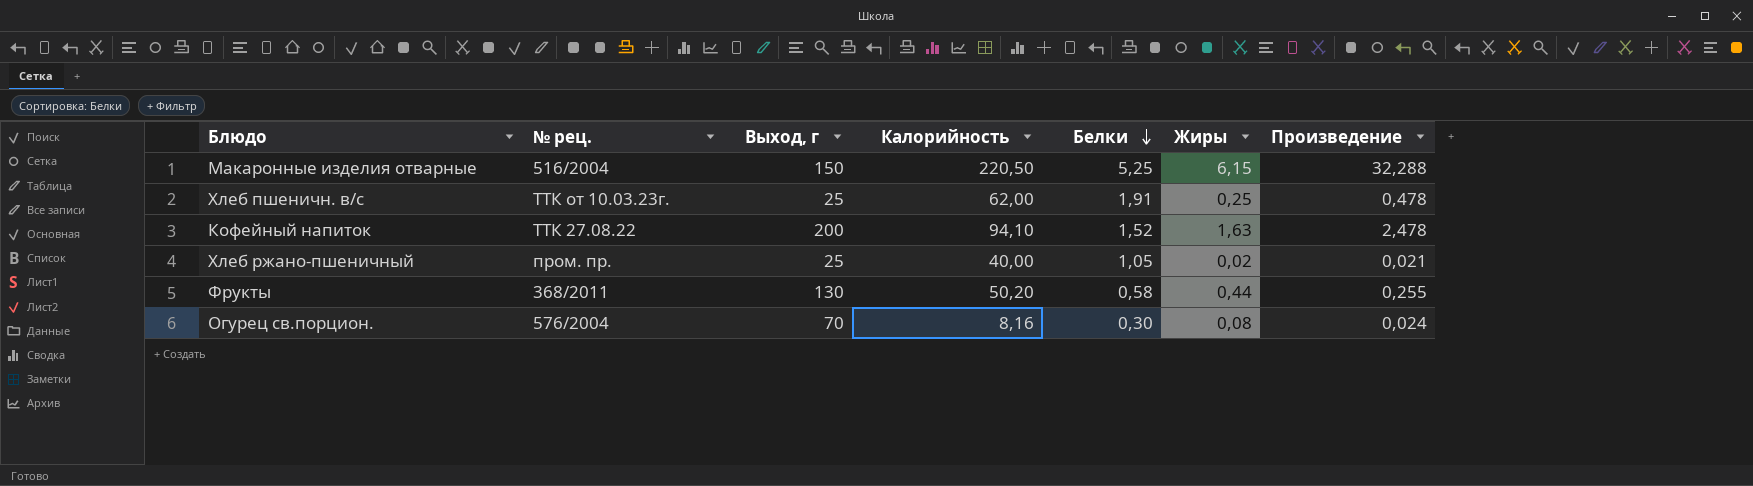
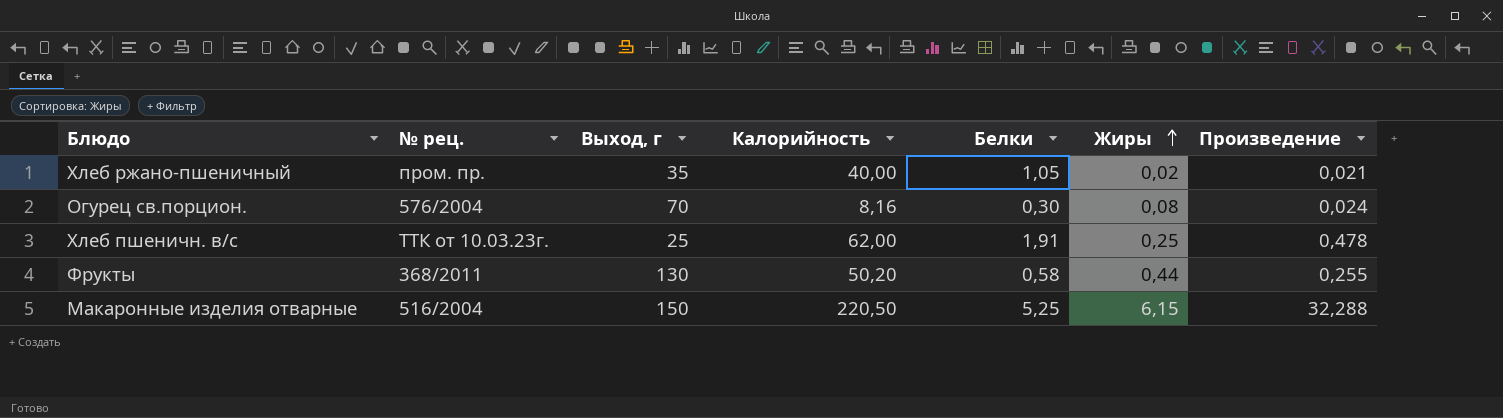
row order: Белки descending -> Жиры ascending
row Кофейный напиток: ТТК 27.08.22 | 200 | 94,10 | 1,52 | 1,63 | 2,478 -> none
Хлеб ржано-пшеничный | Выход, г: 25 -> 35

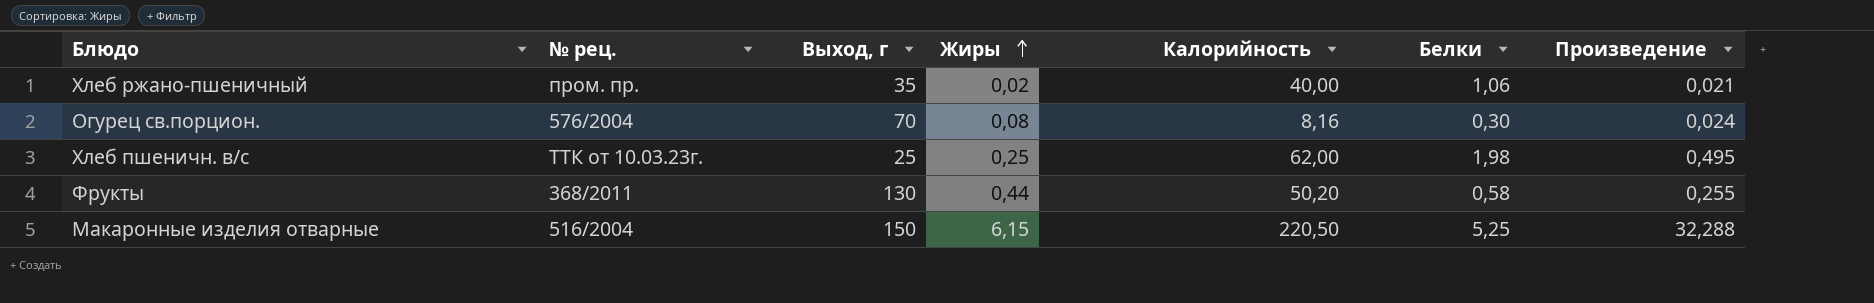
column Жиры | position: 6 -> 4
Хлеб ржано-пшеничный | Белки: 1,05 -> 1,06
Хлеб пшеничн. в/с | Белки: 1,91 -> 1,98
Хлеб пшеничн. в/с | Произведение: 0,478 -> 0,495

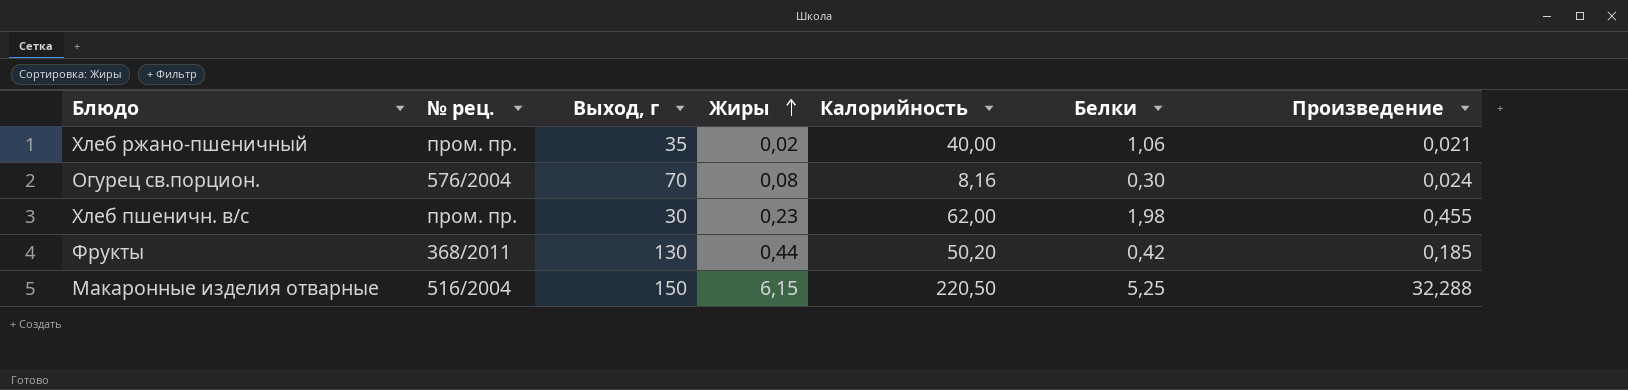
Хлеб пшеничн. в/с | № рец.: ТТК от 10.03.23г. -> пром. пр.
Хлеб пшеничн. в/с | Выход, г: 25 -> 30
Хлеб пшеничн. в/с | Жиры: 0,25 -> 0,23
Хлеб пшеничн. в/с | Произведение: 0,495 -> 0,455
Фрукты | Белки: 0,58 -> 0,42
Фрукты | Произведение: 0,255 -> 0,185

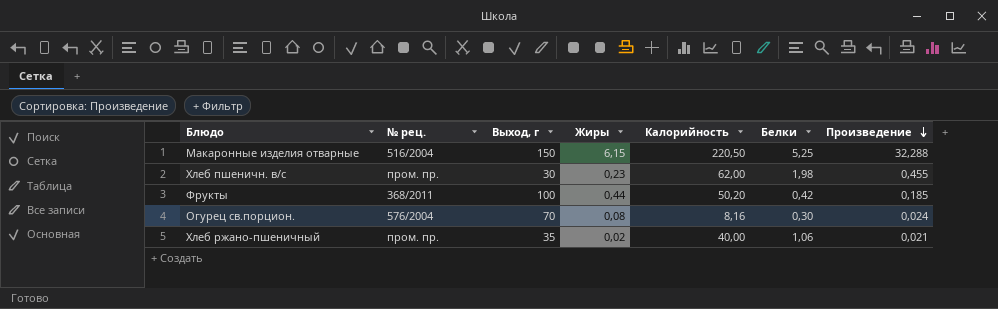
row order: Жиры ascending -> Произведение descending
Фрукты | Выход, г: 130 -> 100

